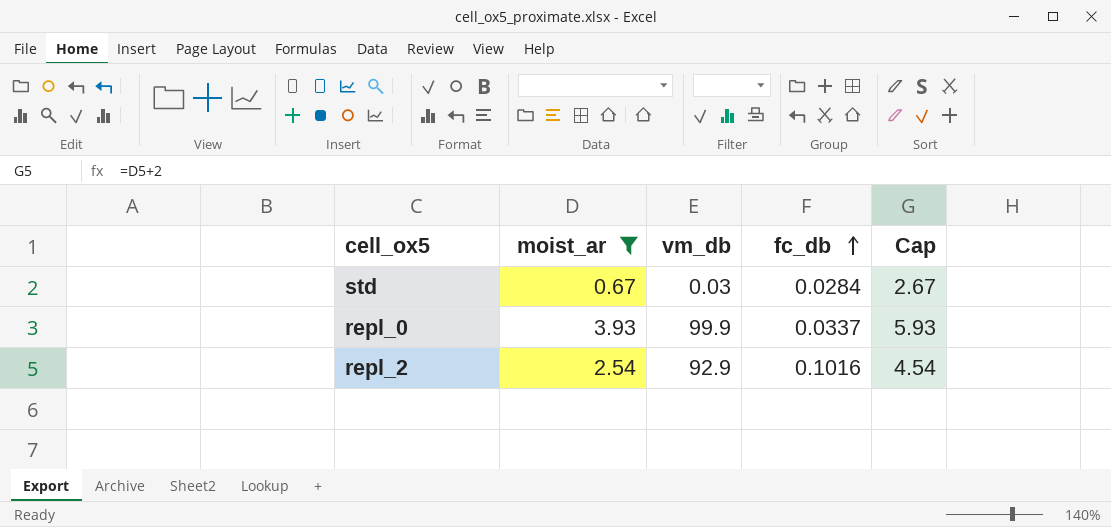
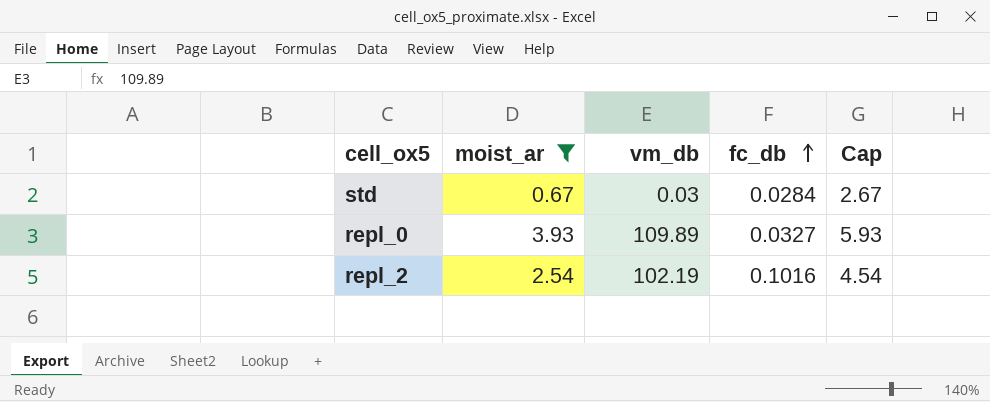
repl_0 | vm_db: 99.9 -> 109.89
repl_0 | fc_db: 0.0337 -> 0.0327
repl_2 | vm_db: 92.9 -> 102.19

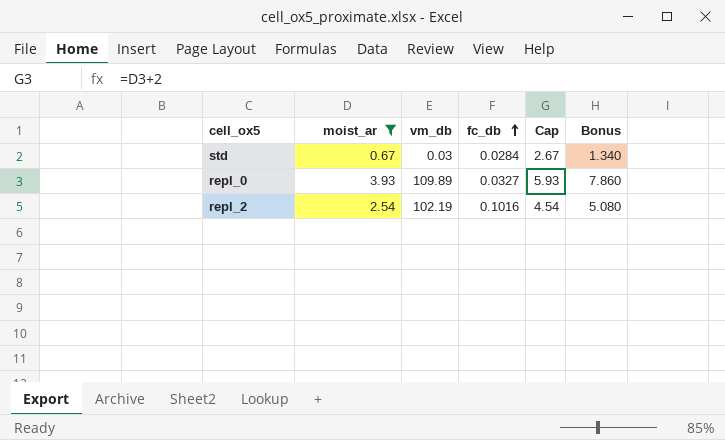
column Bonus | formula: none -> [moist_ar] * 2

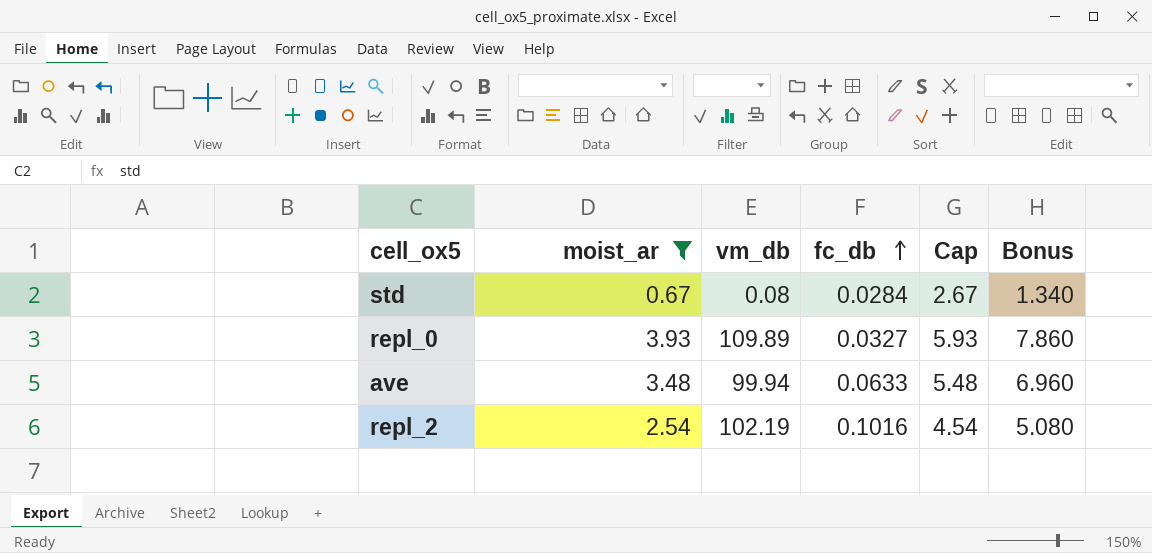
std | vm_db: 0.03 -> 0.08
row ave: none -> 3.48 | 99.94 | 0.0633 | 5.48 | 6.960

